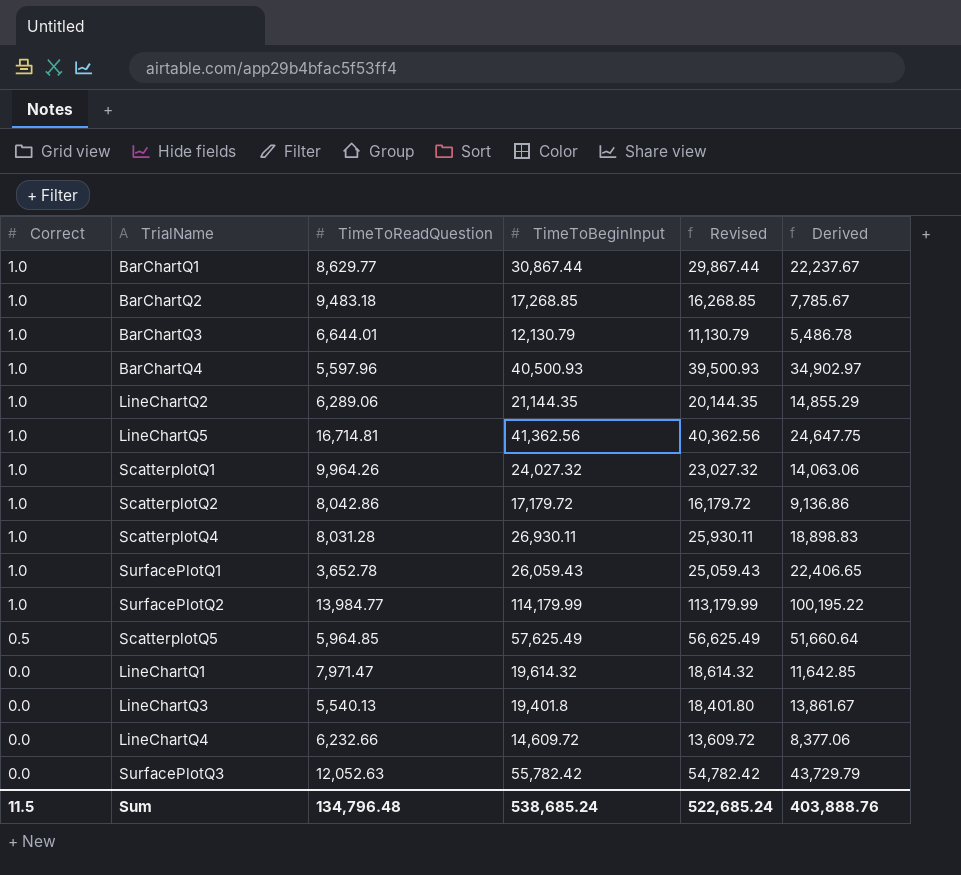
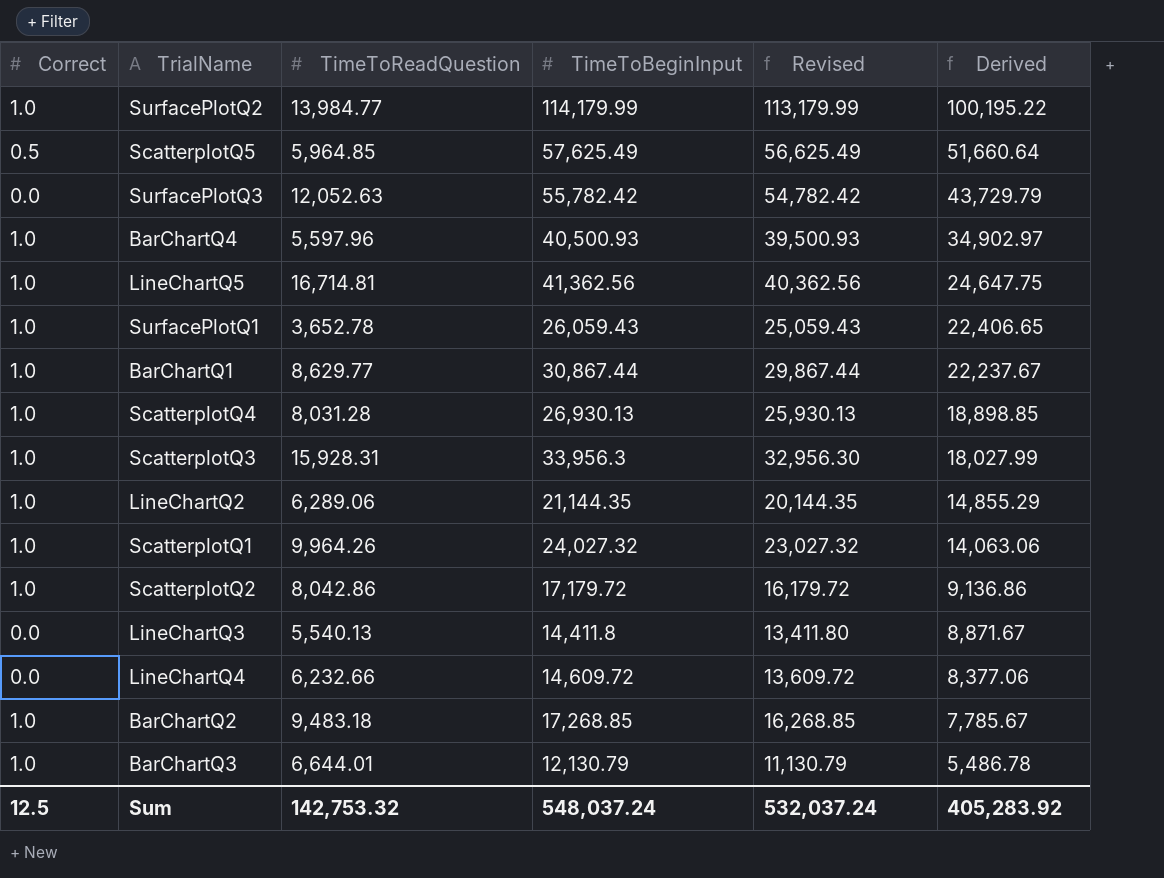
row order: Correct descending -> Derived descending
row LineChartQ1: 0.0 | 7,971.47 | 19,614.32 | 18,614.32 | 11,642.85 -> none
ScatterplotQ4 | TimeToBeginInput: 26,930.11 -> 26,930.13
ScatterplotQ4 | Revised: 25,930.11 -> 25,930.13
ScatterplotQ4 | Derived: 18,898.83 -> 18,898.85
row ScatterplotQ3: none -> 1.0 | 15,928.31 | 33,956.3 | 32,956.30 | 18,027.99
LineChartQ3 | TimeToBeginInput: 19,401.8 -> 14,411.8
LineChartQ3 | Revised: 18,401.80 -> 13,411.80
LineChartQ3 | Derived: 13,861.67 -> 8,871.67
Sum | Correct: 11.5 -> 12.5
Sum | TimeToReadQuestion: 134,796.48 -> 142,753.32
Sum | TimeToBeginInput: 538,685.24 -> 548,037.24
Sum | Revised: 522,685.24 -> 532,037.24
Sum | Derived: 403,888.76 -> 405,283.92

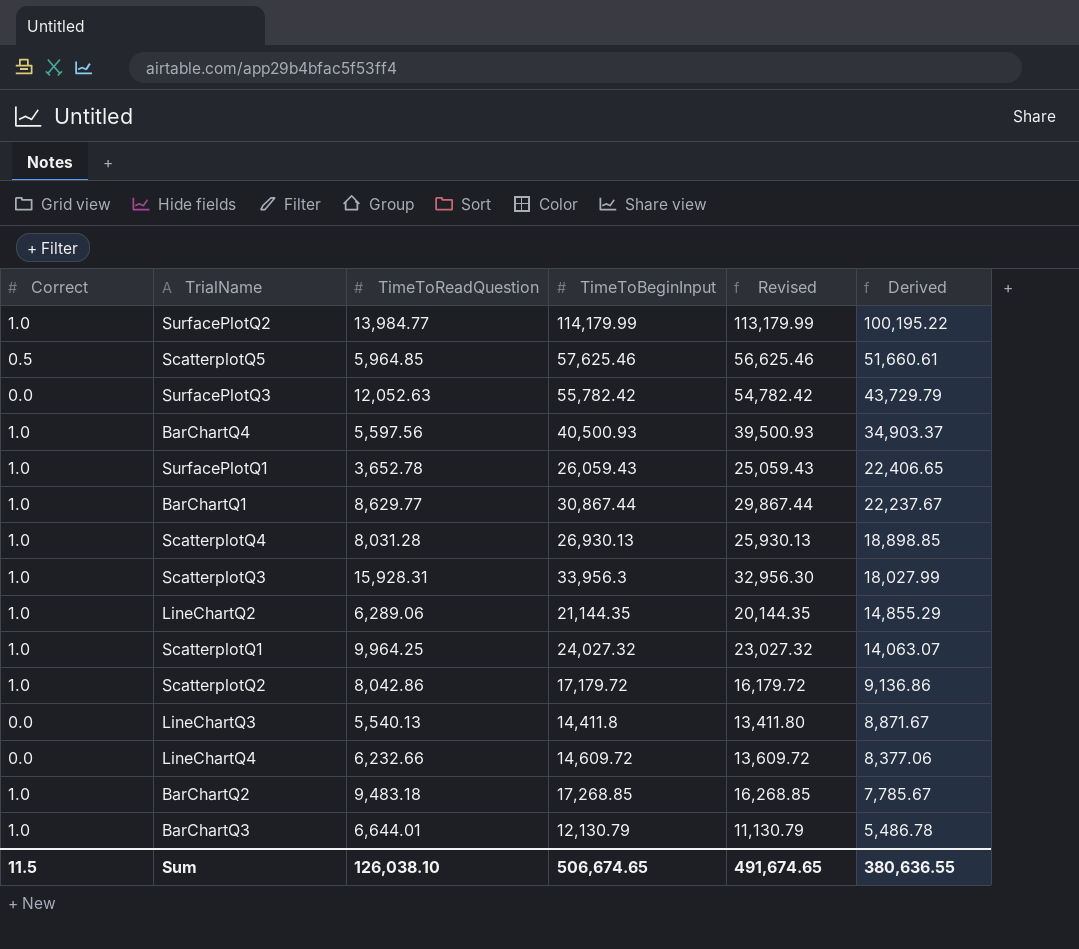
row LineChartQ5: 1.0 | 16,714.81 | 41,362.56 | 40,362.56 | 24,647.75 -> none
ScatterplotQ5 | TimeToBeginInput: 57,625.49 -> 57,625.46
ScatterplotQ5 | Revised: 56,625.49 -> 56,625.46
ScatterplotQ5 | Derived: 51,660.64 -> 51,660.61
BarChartQ4 | TimeToReadQuestion: 5,597.96 -> 5,597.56
BarChartQ4 | Derived: 34,902.97 -> 34,903.37
ScatterplotQ1 | TimeToReadQuestion: 9,964.26 -> 9,964.25
ScatterplotQ1 | Derived: 14,063.06 -> 14,063.07
Sum | Correct: 12.5 -> 11.5
Sum | TimeToReadQuestion: 142,753.32 -> 126,038.10
Sum | TimeToBeginInput: 548,037.24 -> 506,674.65
Sum | Revised: 532,037.24 -> 491,674.65
Sum | Derived: 405,283.92 -> 380,636.55

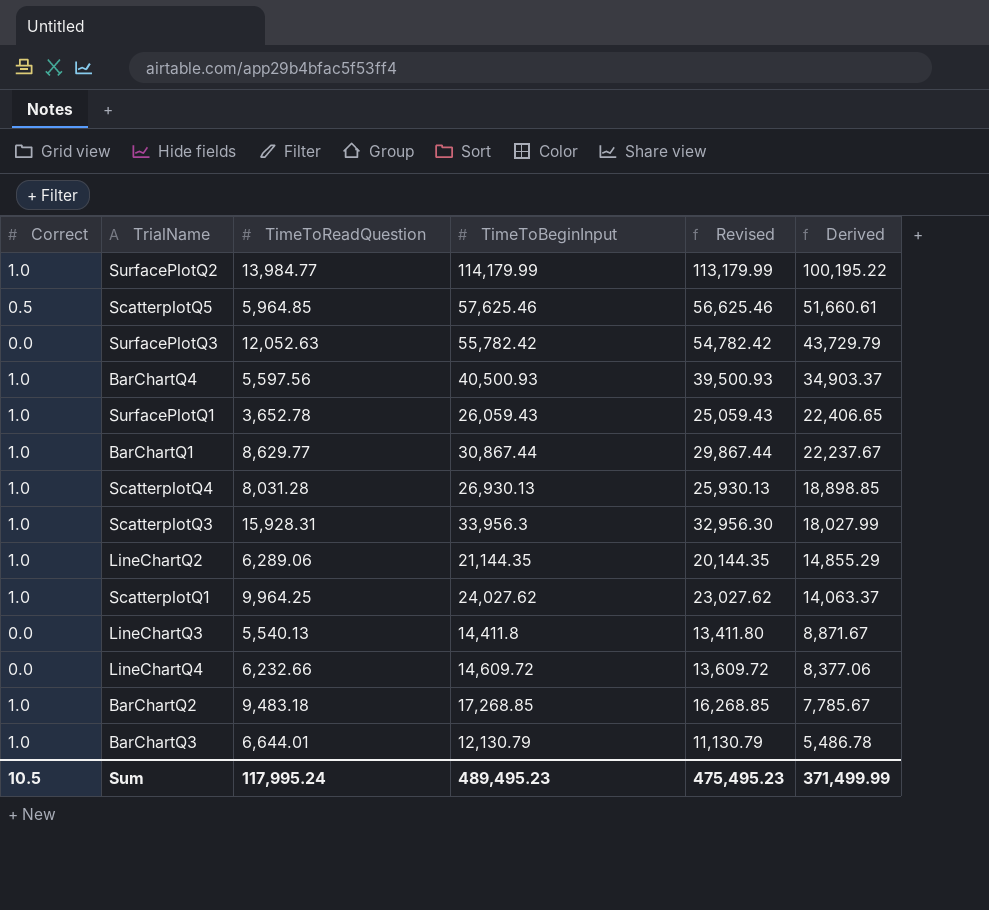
row ScatterplotQ2: 1.0 | 8,042.86 | 17,179.72 | 16,179.72 | 9,136.86 -> none
ScatterplotQ1 | TimeToBeginInput: 24,027.32 -> 24,027.62
ScatterplotQ1 | Revised: 23,027.32 -> 23,027.62
ScatterplotQ1 | Derived: 14,063.07 -> 14,063.37
Sum | Correct: 11.5 -> 10.5
Sum | TimeToReadQuestion: 126,038.10 -> 117,995.24
Sum | TimeToBeginInput: 506,674.65 -> 489,495.23
Sum | Revised: 491,674.65 -> 475,495.23
Sum | Derived: 380,636.55 -> 371,499.99

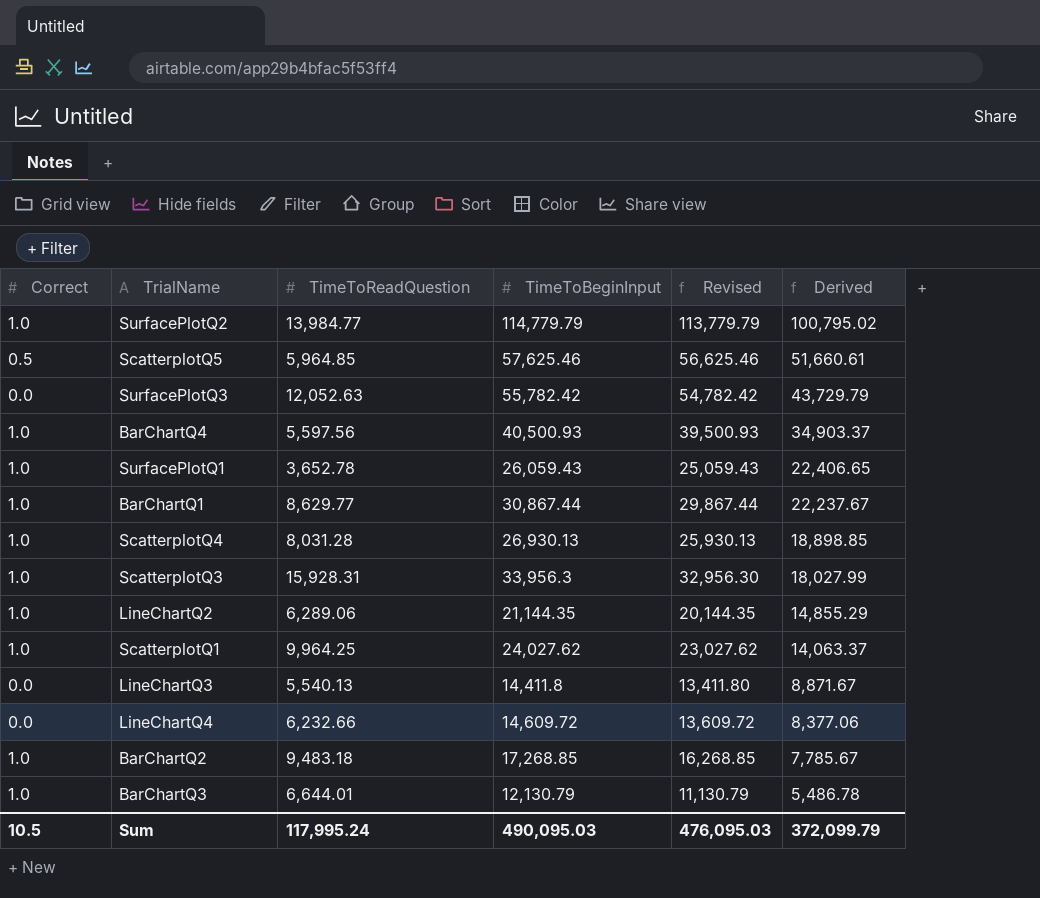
SurfacePlotQ2 | TimeToBeginInput: 114,179.99 -> 114,779.79
SurfacePlotQ2 | Revised: 113,179.99 -> 113,779.79
SurfacePlotQ2 | Derived: 100,195.22 -> 100,795.02
Sum | TimeToBeginInput: 489,495.23 -> 490,095.03
Sum | Revised: 475,495.23 -> 476,095.03
Sum | Derived: 371,499.99 -> 372,099.79

